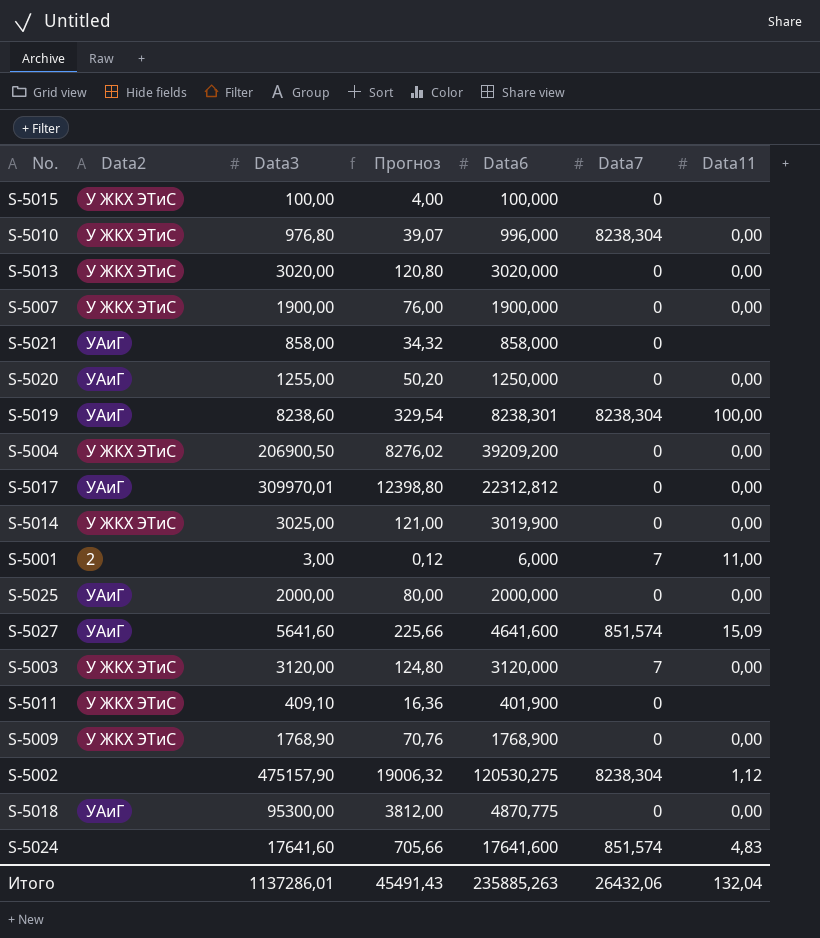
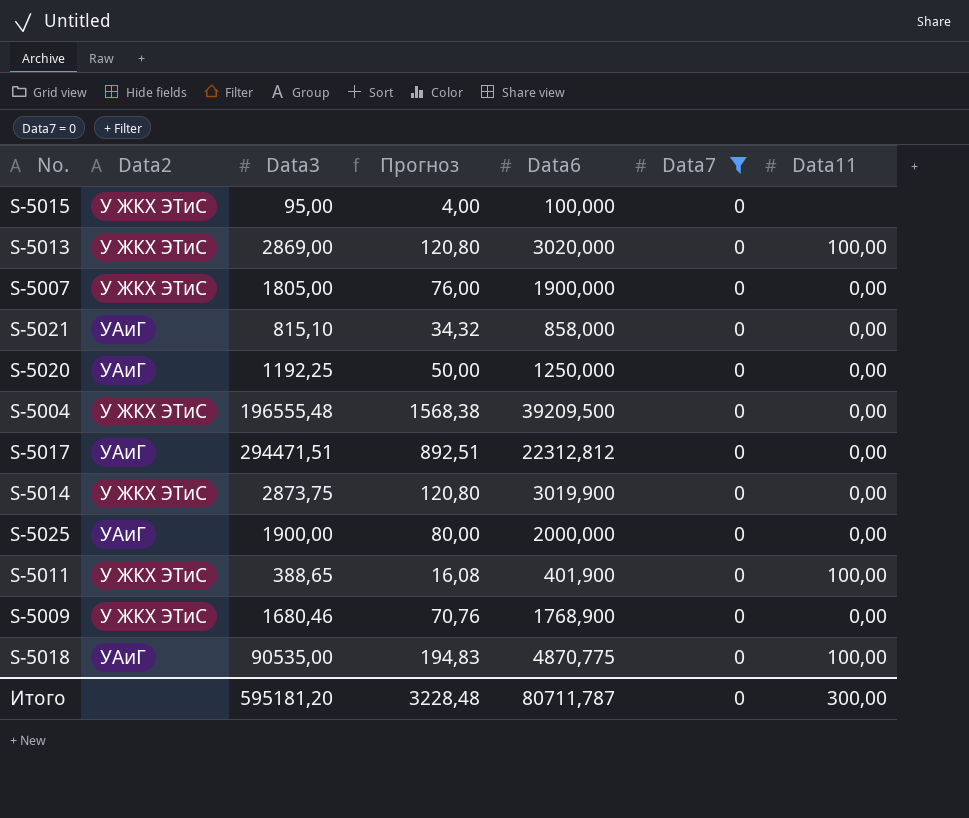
filter: none -> Data7 = 0
column Прогноз | formula: [Data3] * 0,04 -> [Data6] * 0,04
S-5015 | Data3: 100,00 -> 95,00
S-5013 | Data3: 3020,00 -> 2869,00
S-5013 | Data11: 0,00 -> 100,00
S-5007 | Data3: 1900,00 -> 1805,00
S-5021 | Data3: 858,00 -> 815,10
S-5021 | Data11: none -> 0,00
S-5020 | Data3: 1255,00 -> 1192,25
S-5004 | Data3: 206900,50 -> 196555,48
S-5004 | Data6: 39209,200 -> 39209,500
S-5017 | Data3: 309970,01 -> 294471,51
S-5014 | Data3: 3025,00 -> 2873,75
S-5025 | Data3: 2000,00 -> 1900,00
S-5011 | Data3: 409,10 -> 388,65
S-5011 | Data11: none -> 100,00
S-5009 | Data3: 1768,90 -> 1680,46
S-5018 | Data3: 95300,00 -> 90535,00
S-5018 | Data11: 0,00 -> 100,00
Итого | Data3: 1137286,01 -> 595181,20
Итого | Прогноз: 45491,43 -> 3228,48
Итого | Data6: 235885,263 -> 80711,787
Итого | Data7: 26432,06 -> 0
Итого | Data11: 132,04 -> 300,00

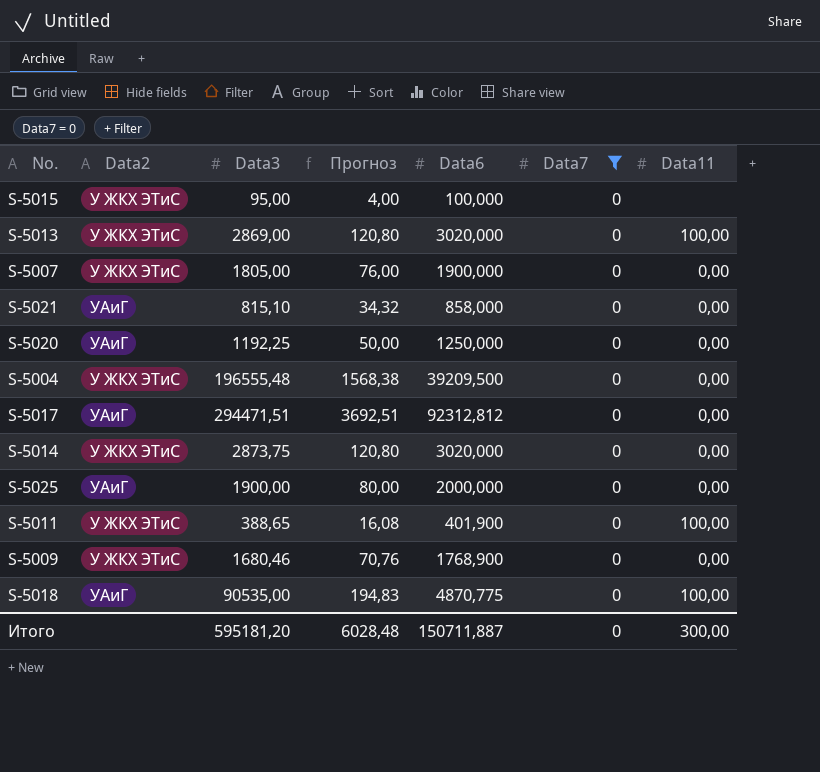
S-5017 | Прогноз: 892,51 -> 3692,51
S-5017 | Data6: 22312,812 -> 92312,812
S-5014 | Data6: 3019,900 -> 3020,000
Итого | Прогноз: 3228,48 -> 6028,48
Итого | Data6: 80711,787 -> 150711,887

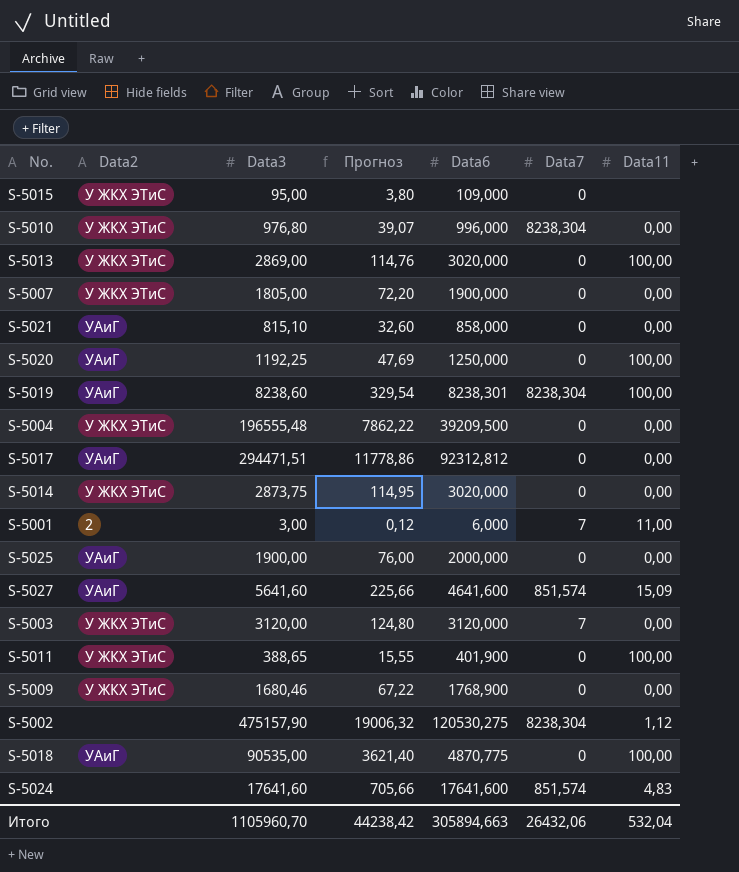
filter: Data7 = 0 -> none
column Прогноз | formula: [Data6] * 0,04 -> [Data3] * 0,04
S-5015 | Data6: 100,000 -> 109,000
S-5020 | Data11: 0,00 -> 100,00
Итого | Data3: 595181,20 -> 1105960,70
Итого | Прогноз: 6028,48 -> 44238,42
Итого | Data6: 150711,887 -> 305894,663
Итого | Data7: 0 -> 26432,06
Итого | Data11: 300,00 -> 532,04

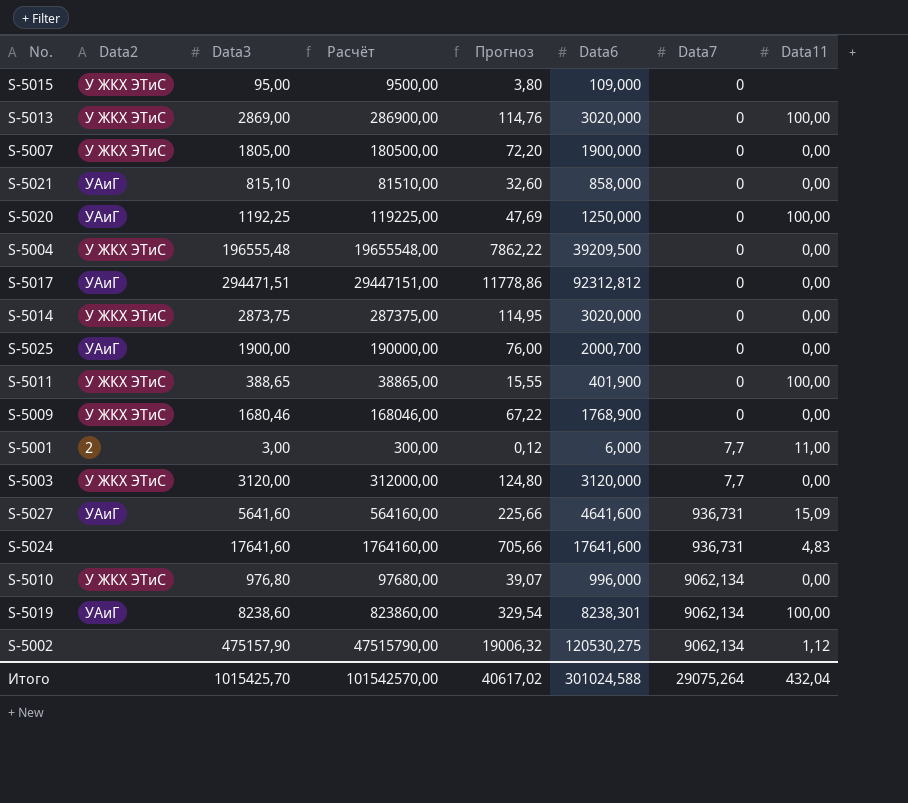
row order: none -> Data7 ascending
column Расчёт | formula: none -> [Data3] * 100
row S-5018: УАиГ | 90535,00 | 3621,40 | 4870,775 | 0 | 100,00 -> none
S-5025 | Data6: 2000,000 -> 2000,700
S-5001 | Data7: 7 -> 7,7
S-5003 | Data7: 7 -> 7,7
S-5027 | Data7: 851,574 -> 936,731
S-5024 | Data7: 851,574 -> 936,731
S-5010 | Data7: 8238,304 -> 9062,134
S-5019 | Data7: 8238,304 -> 9062,134
S-5002 | Data7: 8238,304 -> 9062,134
Итого | Data3: 1105960,70 -> 1015425,70
Итого | Прогноз: 44238,42 -> 40617,02
Итого | Data6: 305894,663 -> 301024,588
Итого | Data7: 26432,06 -> 29075,264
Итого | Data11: 532,04 -> 432,04

